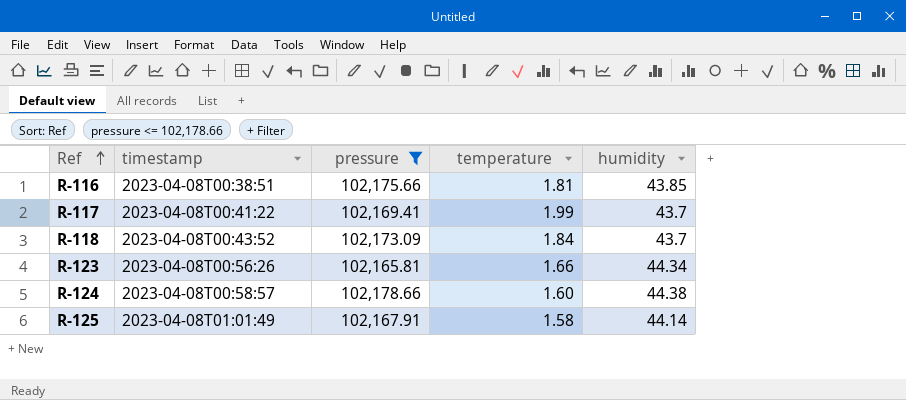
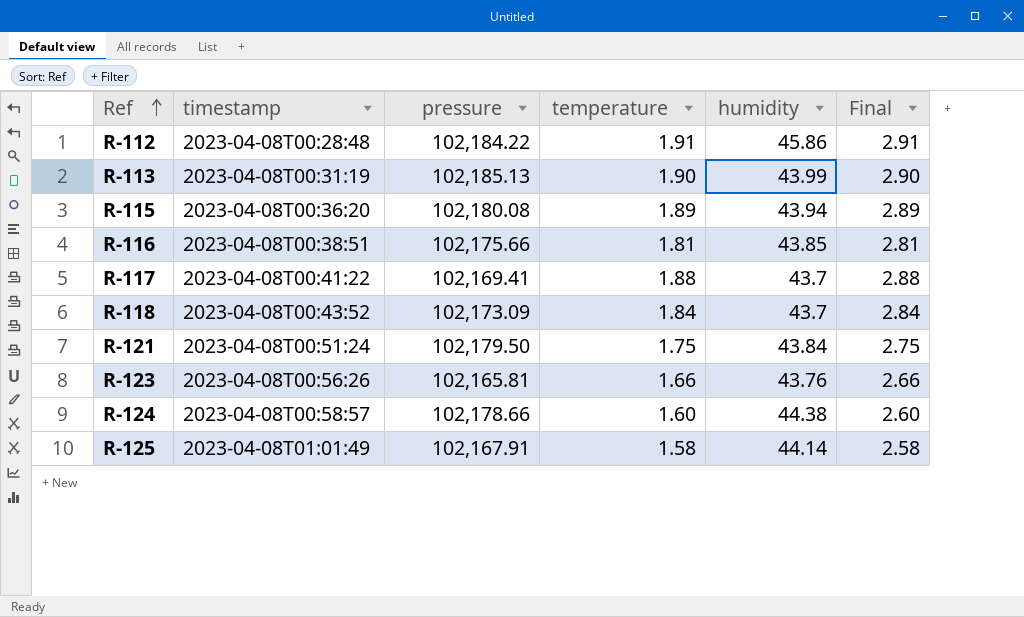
filter: pressure <= 102,178.66 -> none
column Final | formula: none -> [temperature] + 1
R-117 | temperature: 1.99 -> 1.88
R-123 | humidity: 44.34 -> 43.76

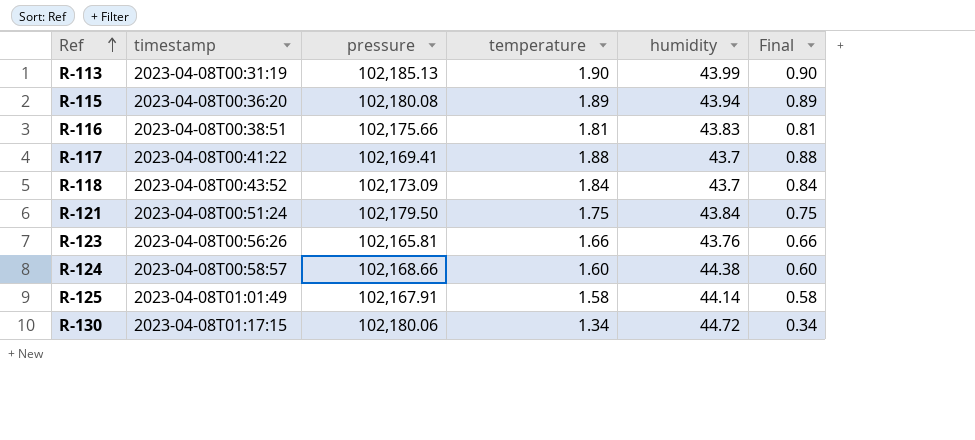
column Final | formula: [temperature] + 1 -> [temperature] - 1
row R-112: 2023-04-08T00:28:48 | 102,184.22 | 1.91 | 45.86 | 2.91 -> none
R-116 | humidity: 43.85 -> 43.83
R-124 | pressure: 102,178.66 -> 102,168.66
row R-130: none -> 2023-04-08T01:17:15 | 102,180.06 | 1.34 | 44.72 | 0.34

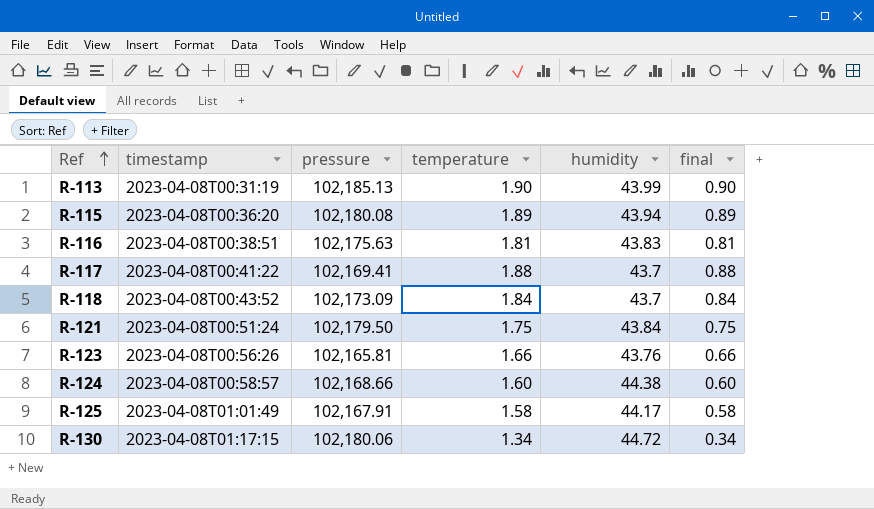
column name: Final -> final
R-116 | pressure: 102,175.66 -> 102,175.63
R-125 | humidity: 44.14 -> 44.17

